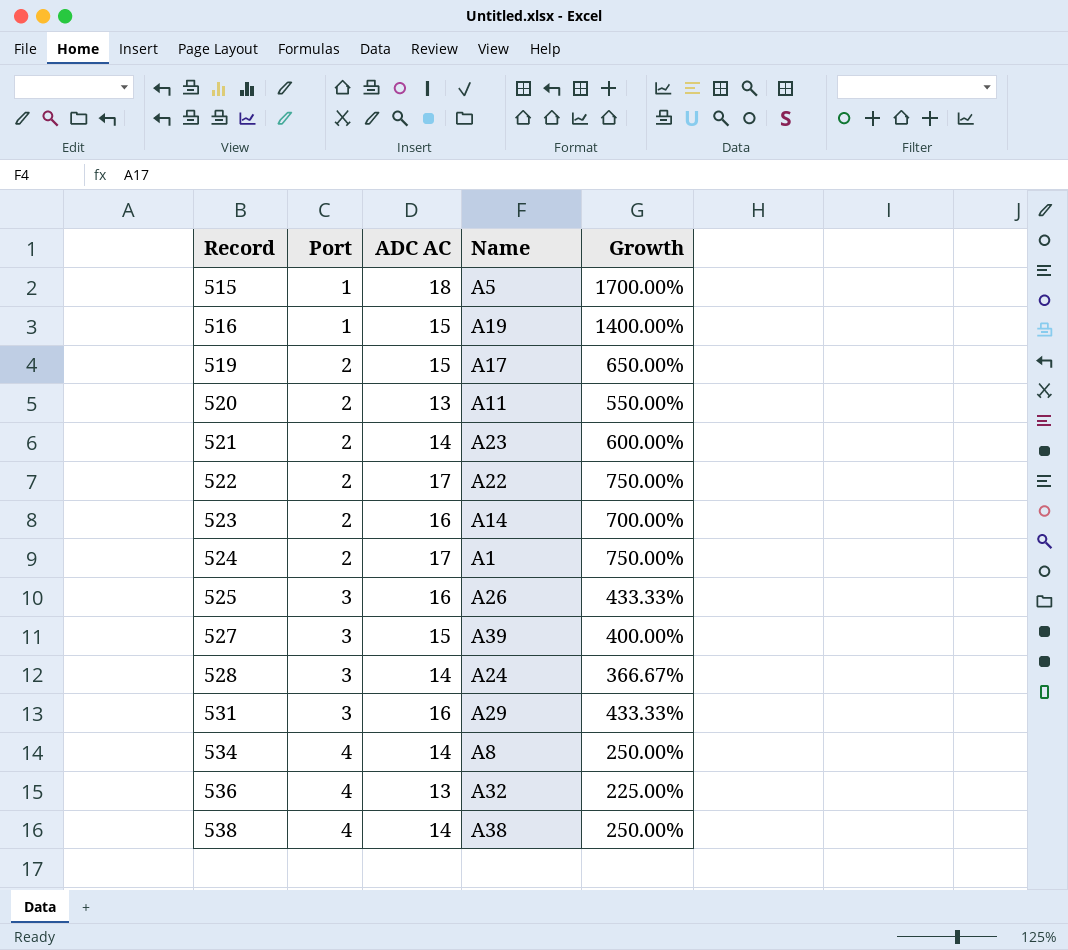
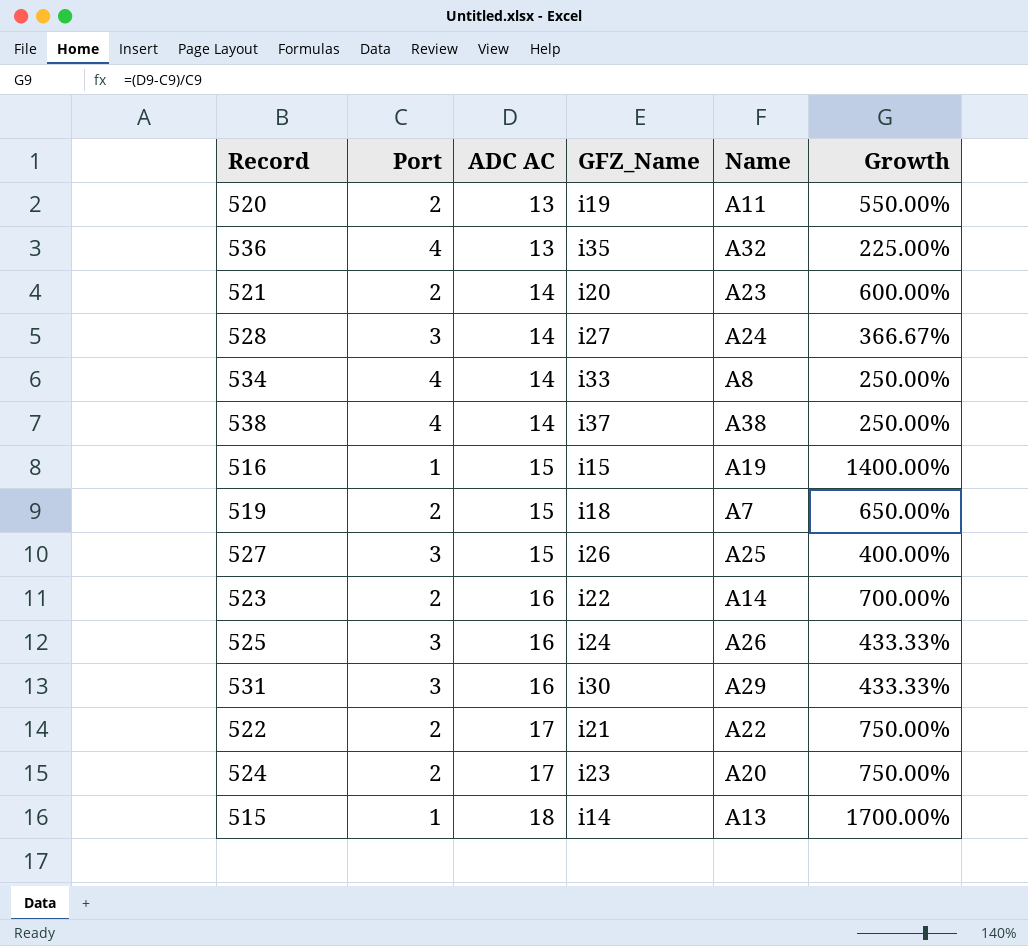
row order: Record ascending -> ADC AC ascending
column GFZ_Name | position: none -> 4
519 | Name: A17 -> A7
527 | Name: A39 -> A25
524 | Name: A1 -> A20
515 | Name: A5 -> A13

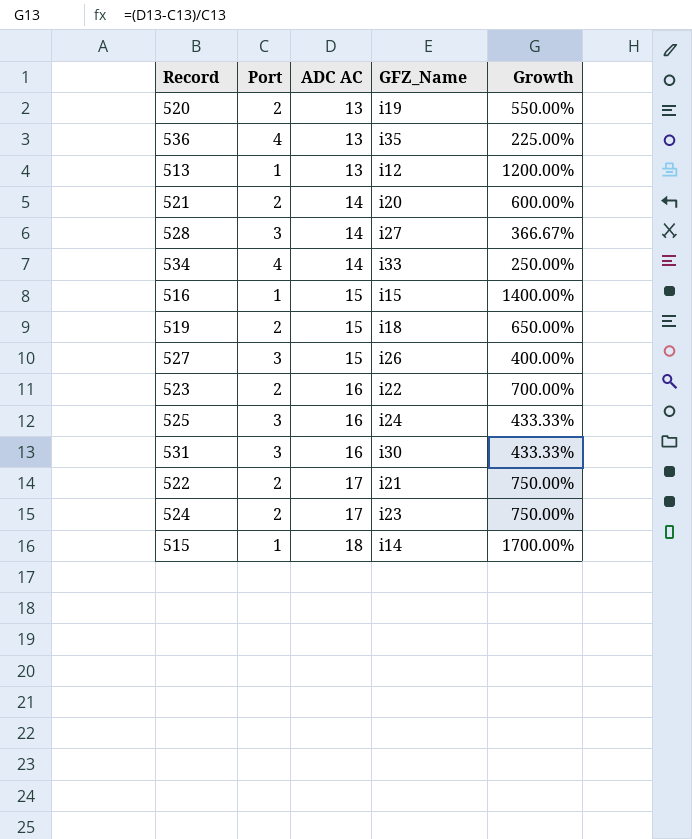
column Name | position: 5 -> none
row 538: 4 | 14 | i37 | A38 | 250.00% -> none
row 513: none -> 1 | 13 | i12 | 1200.00%

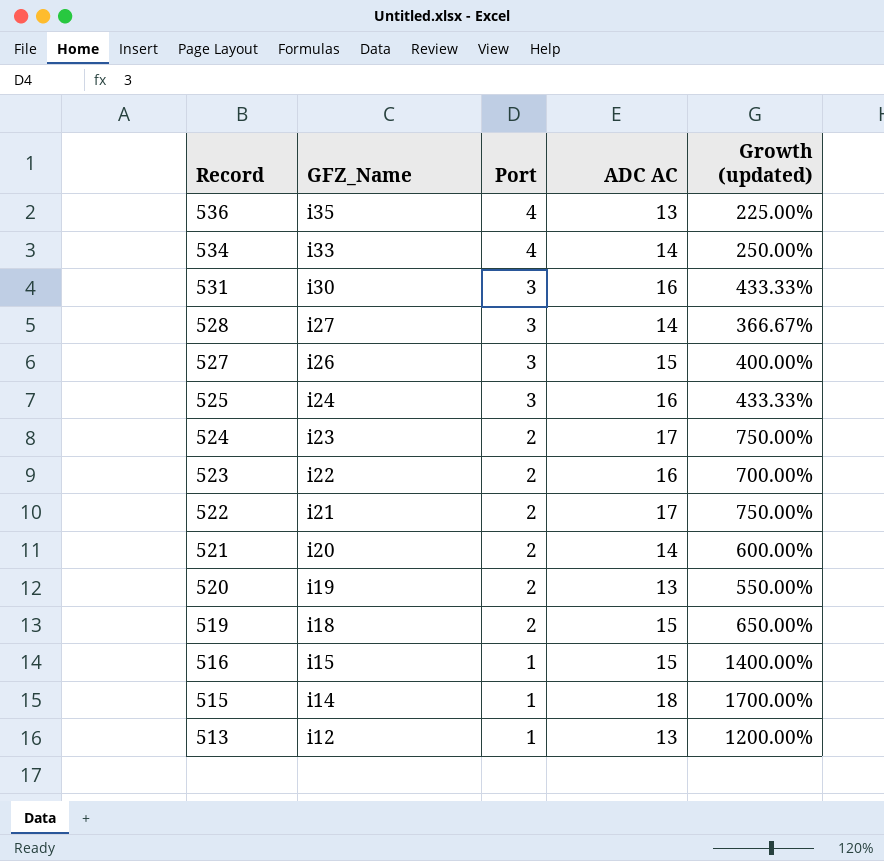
row order: ADC AC ascending -> Record descending
column GFZ_Name | position: 4 -> 2
column name: Growth -> Growth (updated)

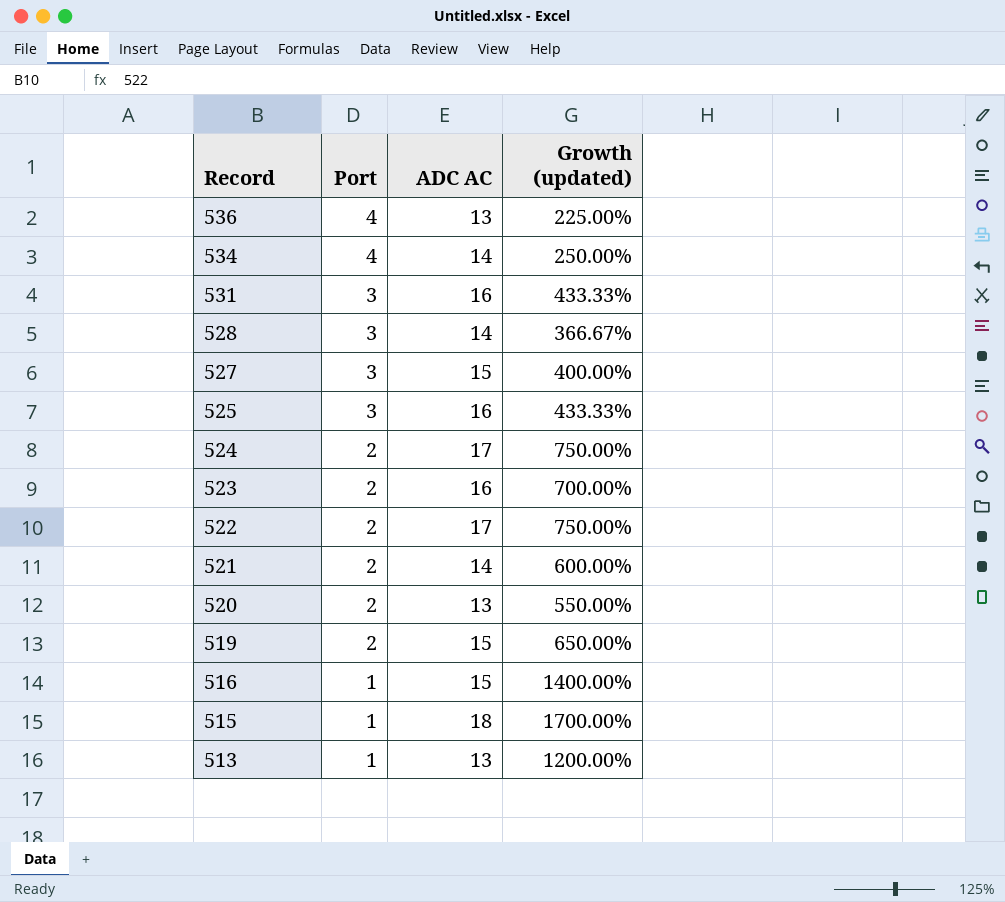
column GFZ_Name | position: 2 -> none

